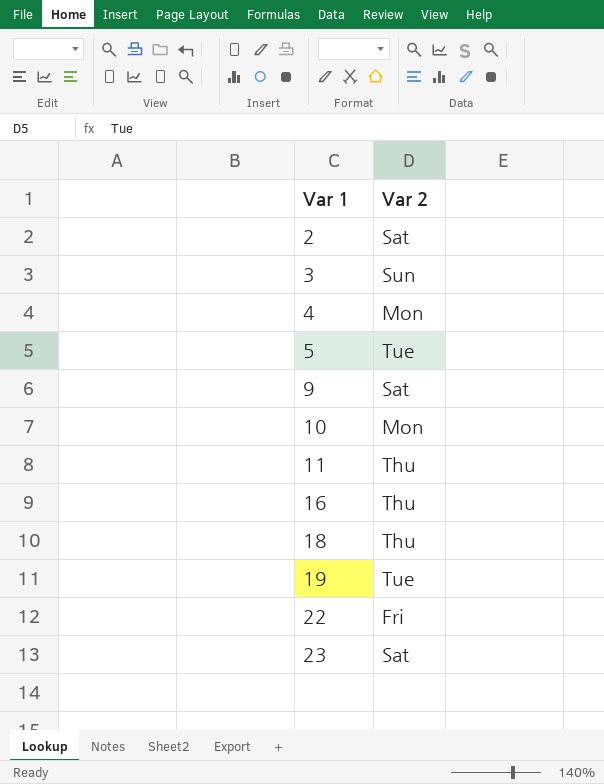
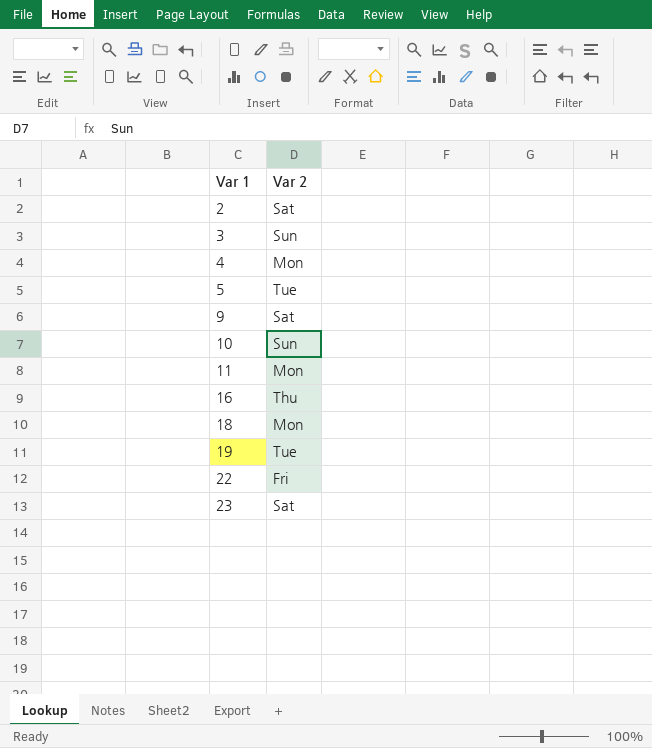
10 | Var 2: Mon -> Sun
11 | Var 2: Thu -> Mon
18 | Var 2: Thu -> Mon

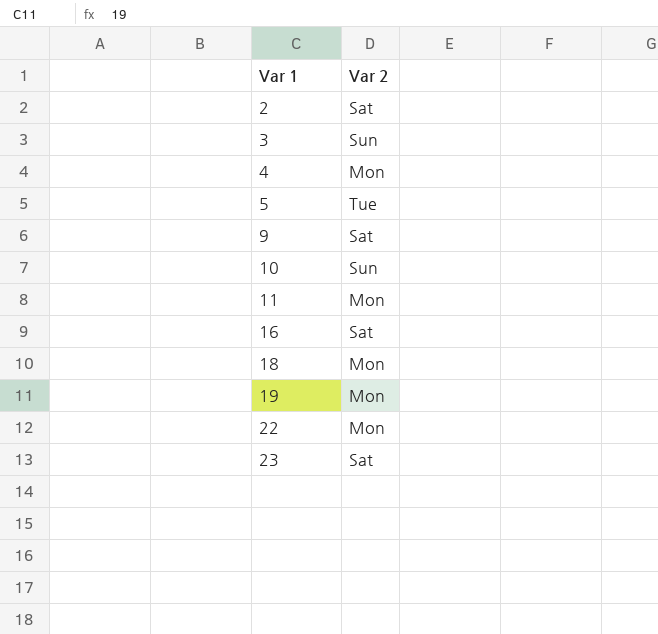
16 | Var 2: Thu -> Sat
19 | Var 2: Tue -> Mon
22 | Var 2: Fri -> Mon

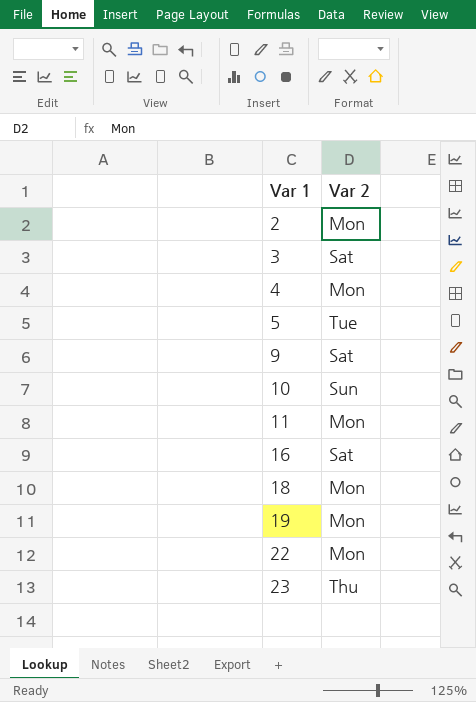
2 | Var 2: Sat -> Mon
3 | Var 2: Sun -> Sat
23 | Var 2: Sat -> Thu

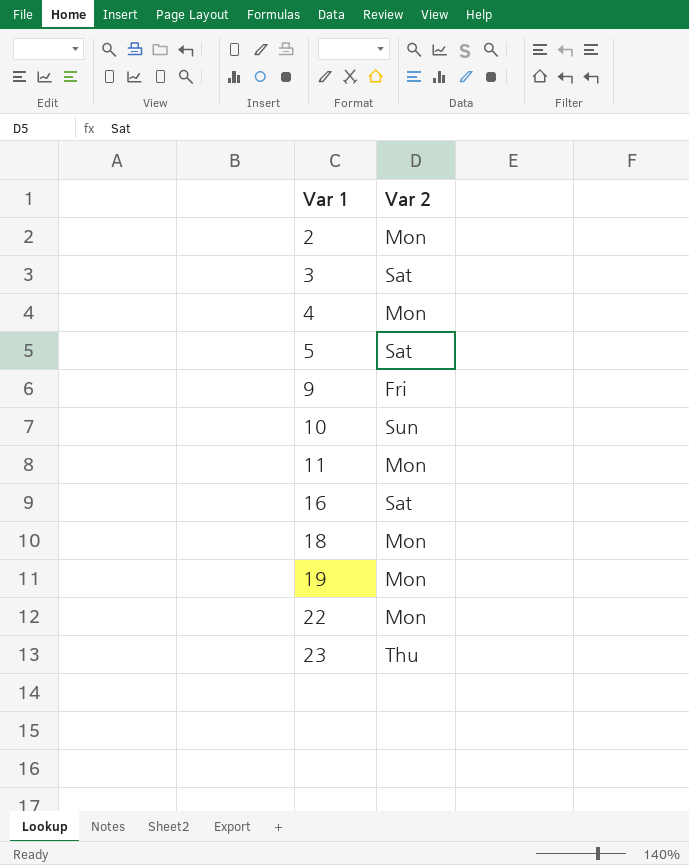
5 | Var 2: Tue -> Sat
9 | Var 2: Sat -> Fri

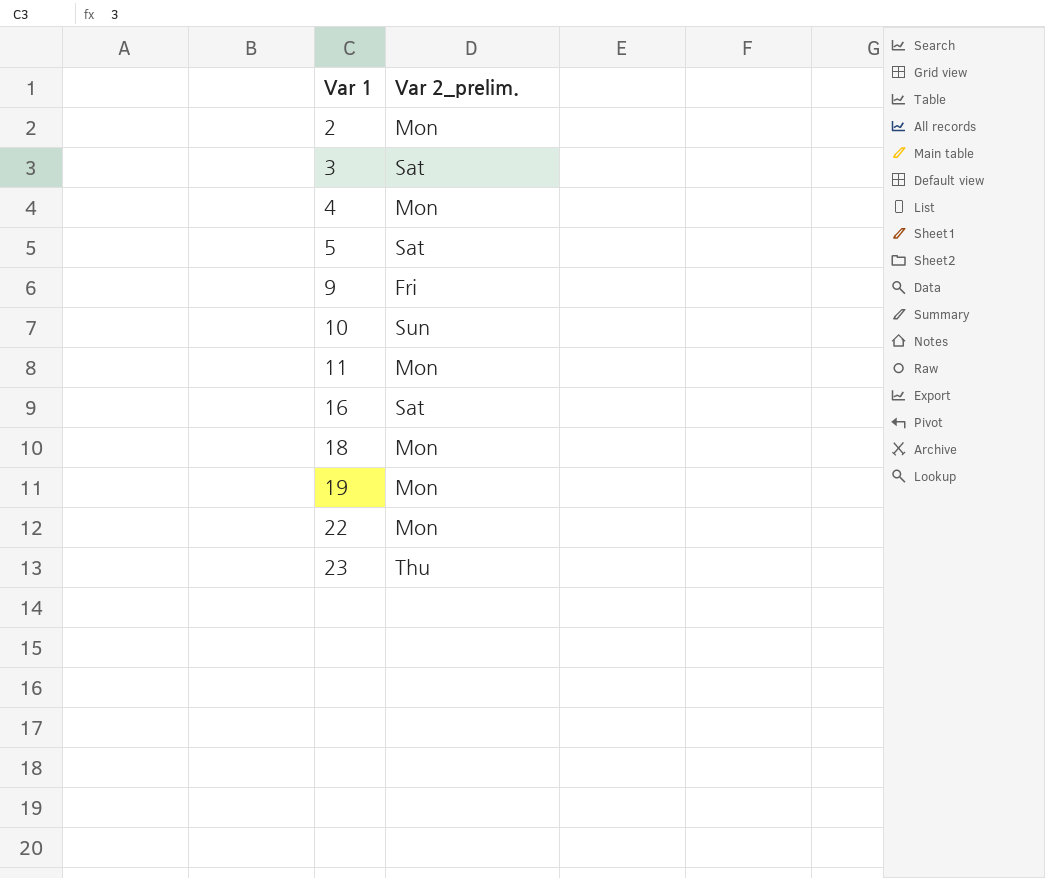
column name: Var 2 -> Var 2_prelim.

